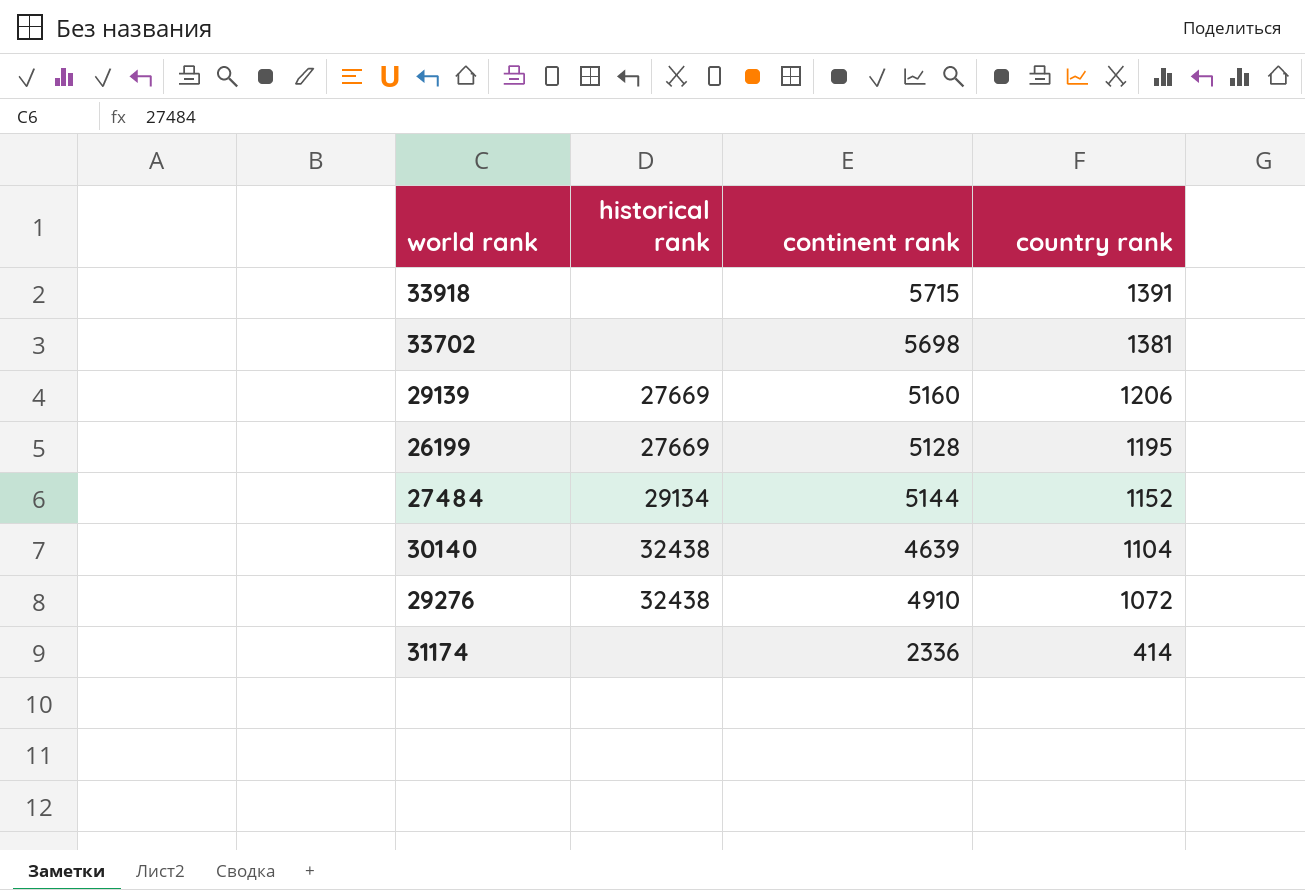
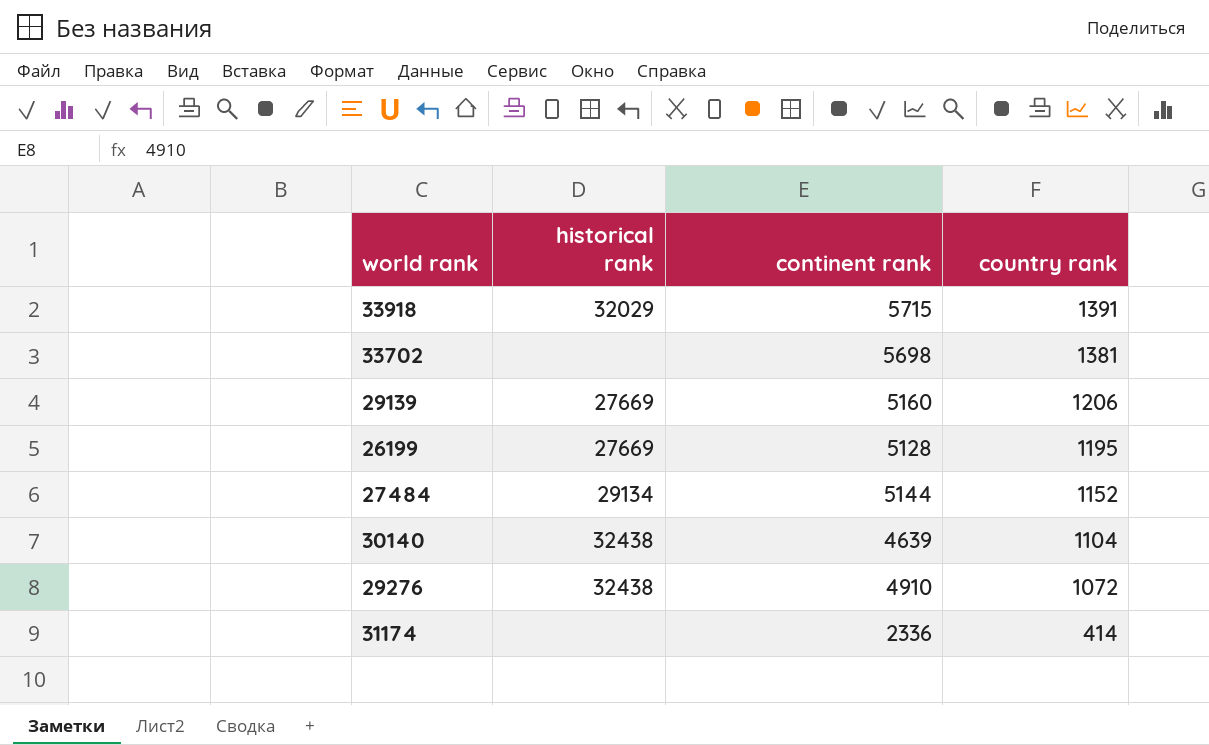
33918 | historical rank: none -> 32029

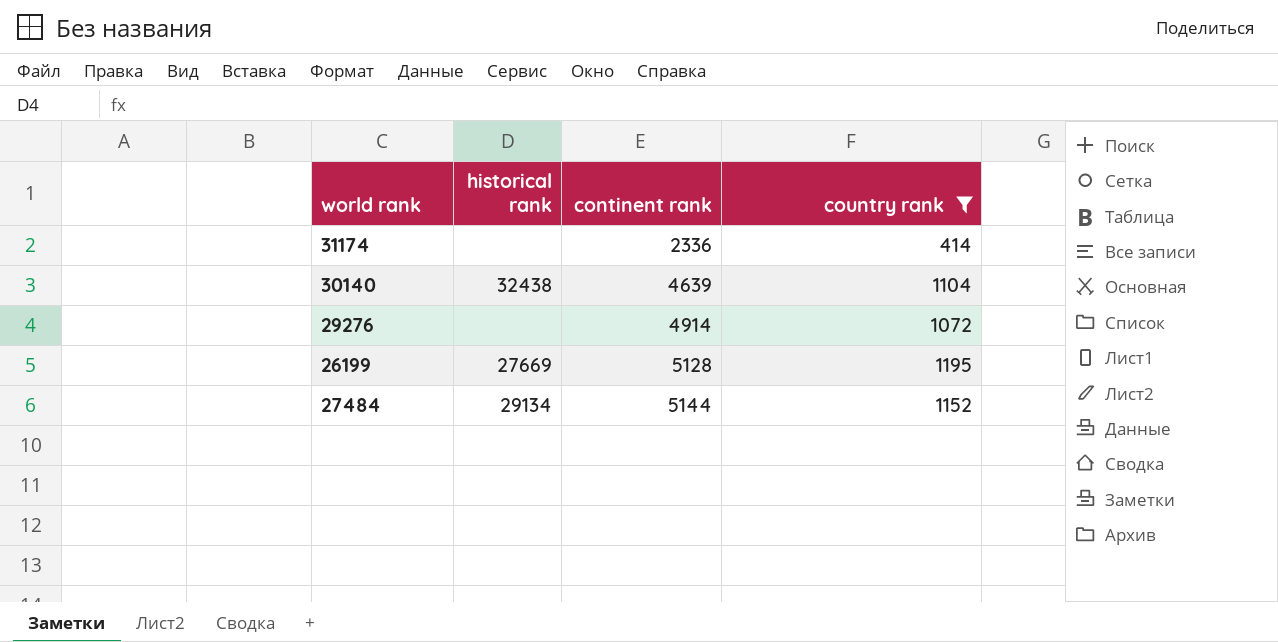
filter: none -> country rank <= 1195
row order: country rank descending -> continent rank ascending
29276 | historical rank: 32438 -> none
29276 | continent rank: 4910 -> 4914

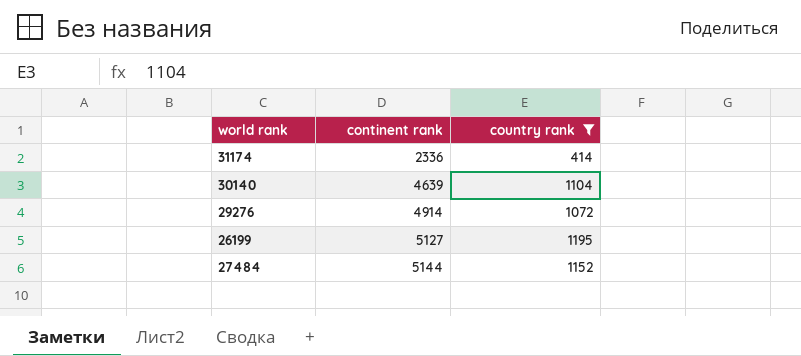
column historical rank | position: 2 -> none
26199 | continent rank: 5128 -> 5127

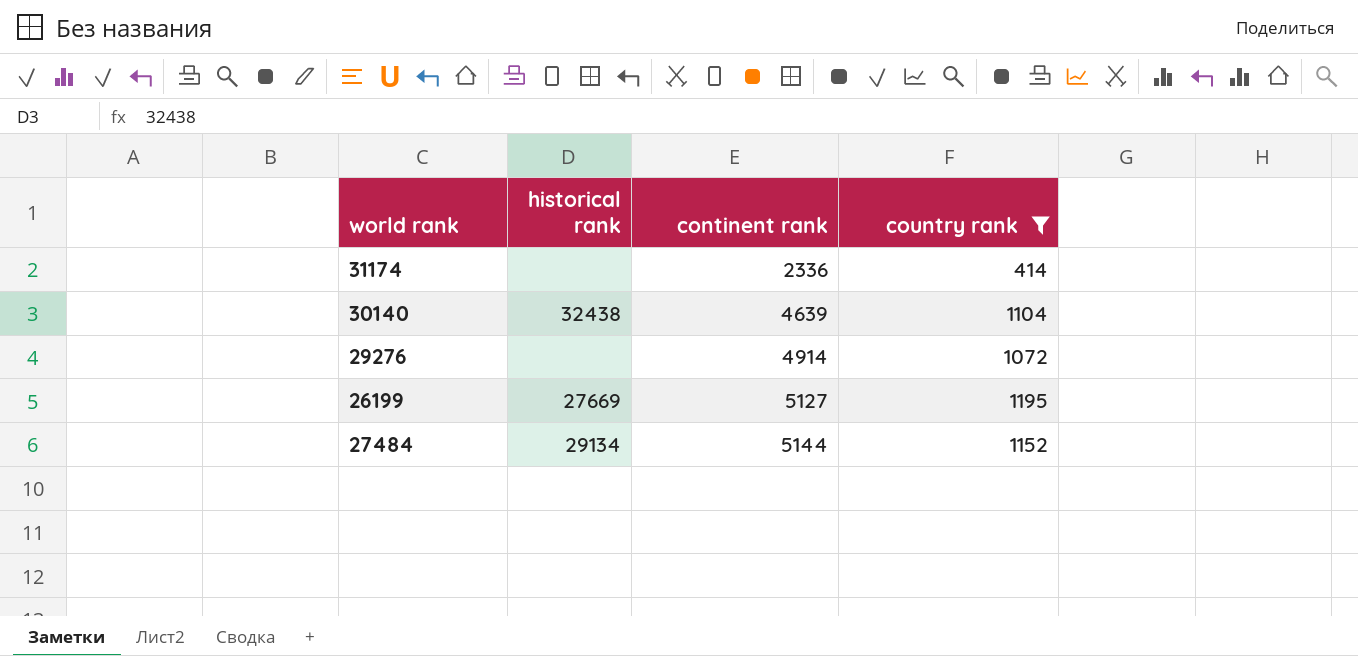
column historical rank | position: none -> 2

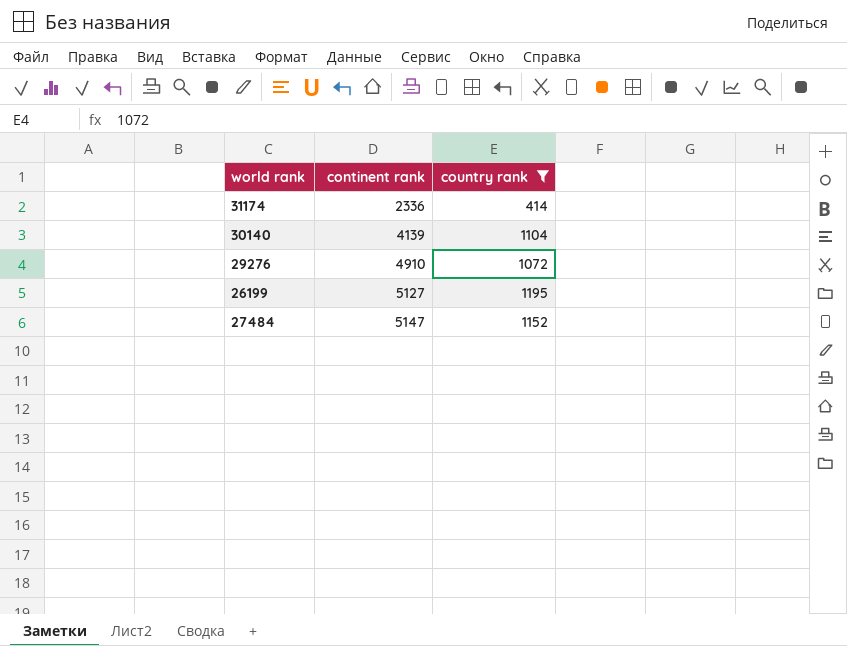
column historical rank | position: 2 -> none
30140 | continent rank: 4639 -> 4139
29276 | continent rank: 4914 -> 4910
27484 | continent rank: 5144 -> 5147

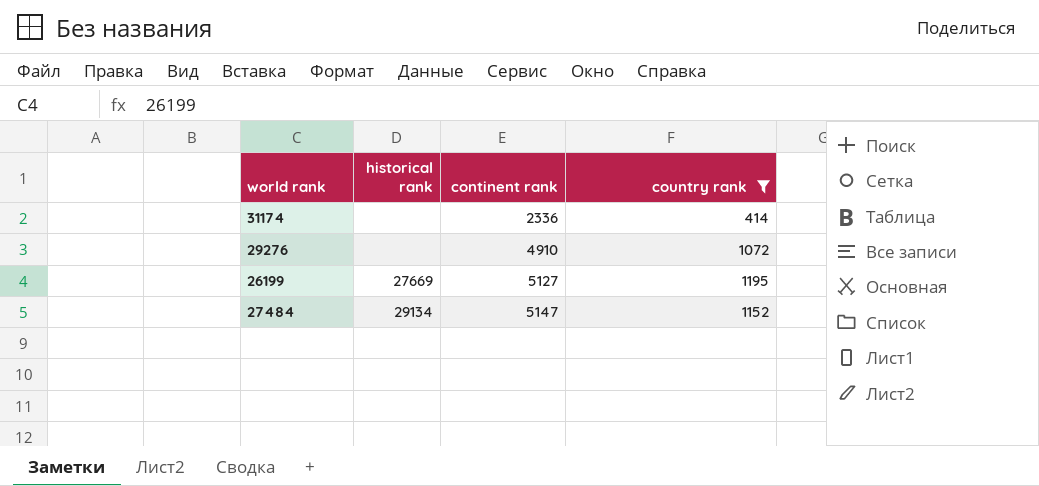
column historical rank | position: none -> 2
row 30140: 4139 | 1104 -> none

